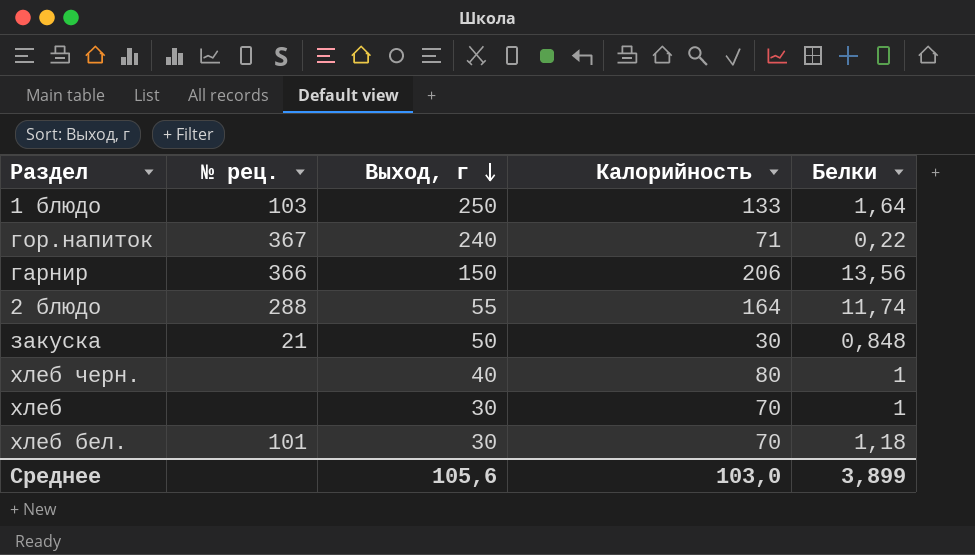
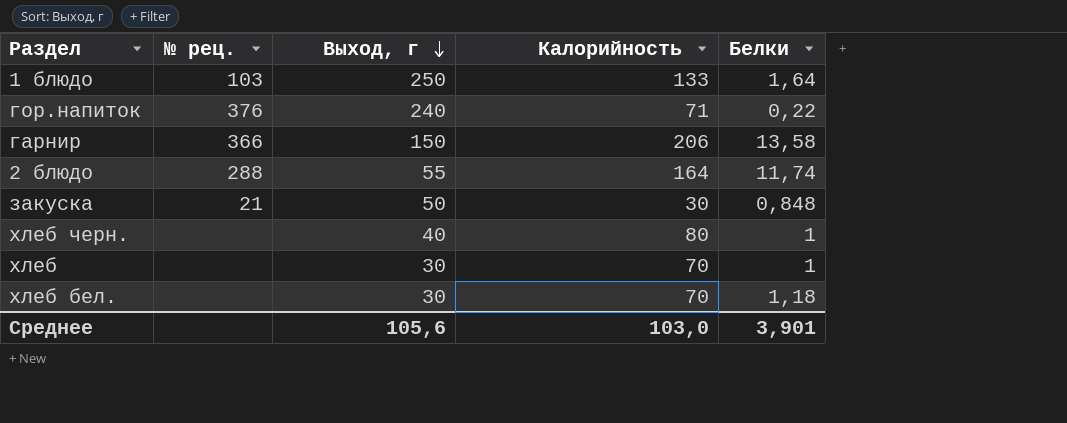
гор.напиток | № рец.: 367 -> 376
гарнир | Белки: 13,56 -> 13,58
хлеб бел. | № рец.: 101 -> none
Среднее | Белки: 3,899 -> 3,901

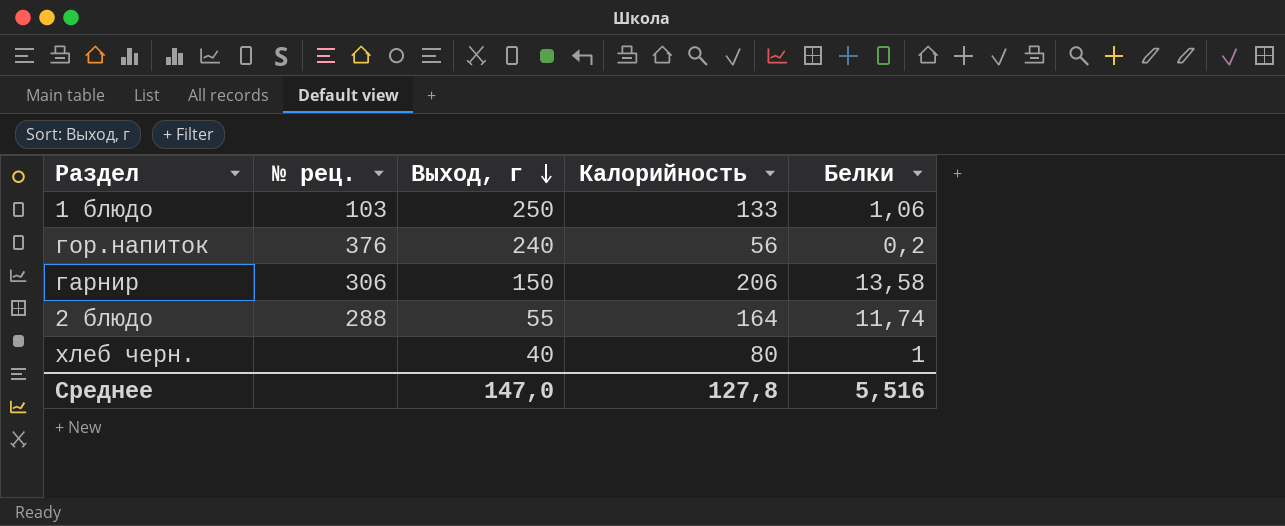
row закуска: 21 | 50 | 30 | 0,848 -> none
row хлеб: none | 30 | 70 | 1 -> none
row хлеб бел.: none | 30 | 70 | 1,18 -> none
1 блюдо | Белки: 1,64 -> 1,06
гор.напиток | Калорийность: 71 -> 56
гор.напиток | Белки: 0,22 -> 0,2
гарнир | № рец.: 366 -> 306
Среднее | Выход, г: 105,6 -> 147,0
Среднее | Калорийность: 103,0 -> 127,8
Среднее | Белки: 3,901 -> 5,516

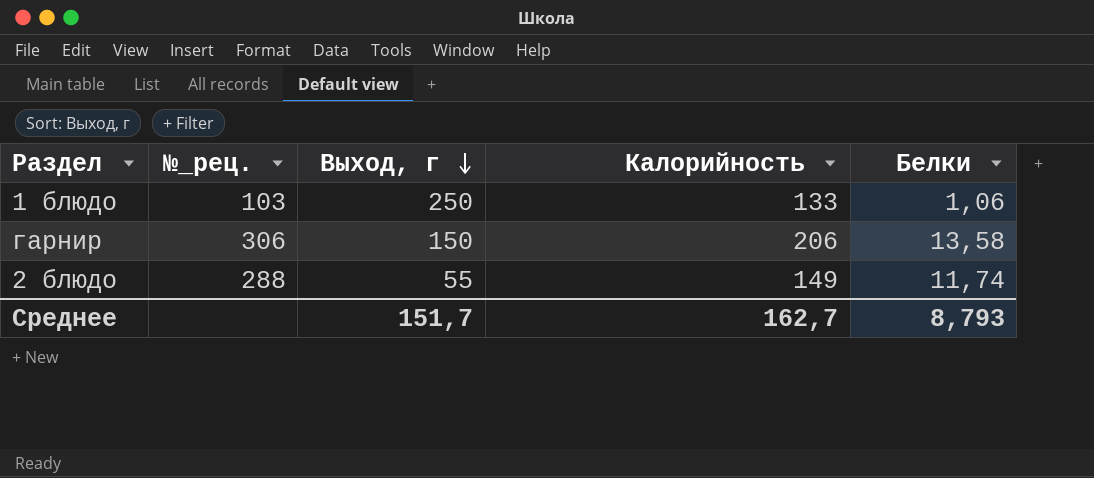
column name: № рец. -> №_рец.
row гор.напиток: 376 | 240 | 56 | 0,2 -> none
row хлеб черн.: none | 40 | 80 | 1 -> none
2 блюдо | Калорийность: 164 -> 149
Среднее | Выход, г: 147,0 -> 151,7
Среднее | Калорийность: 127,8 -> 162,7
Среднее | Белки: 5,516 -> 8,793

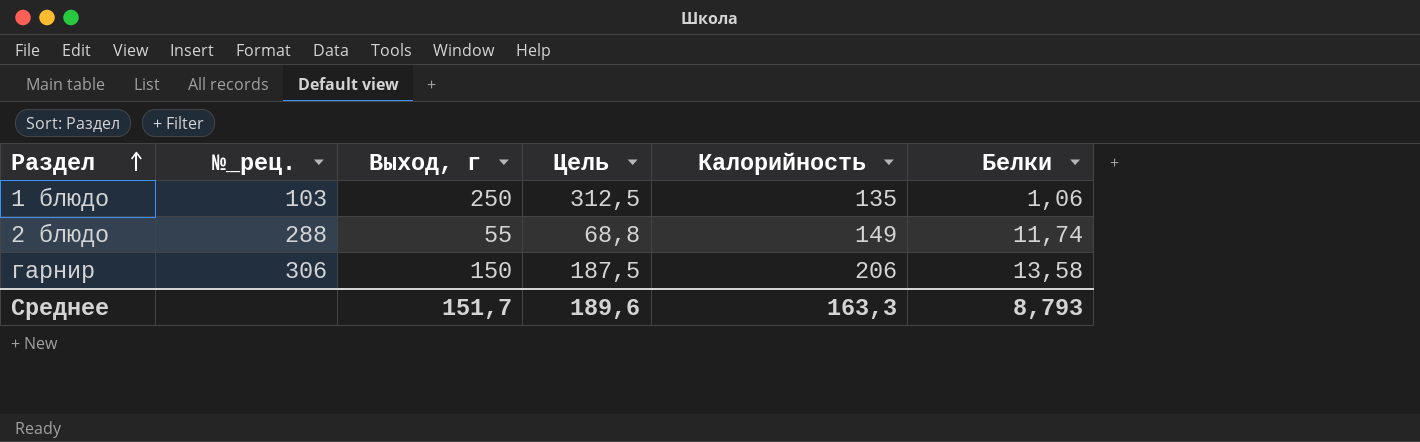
row order: Выход, г descending -> Раздел ascending
column Цель | formula: none -> [Выход, г] * 1,25
1 блюдо | Калорийность: 133 -> 135
Среднее | Калорийность: 162,7 -> 163,3

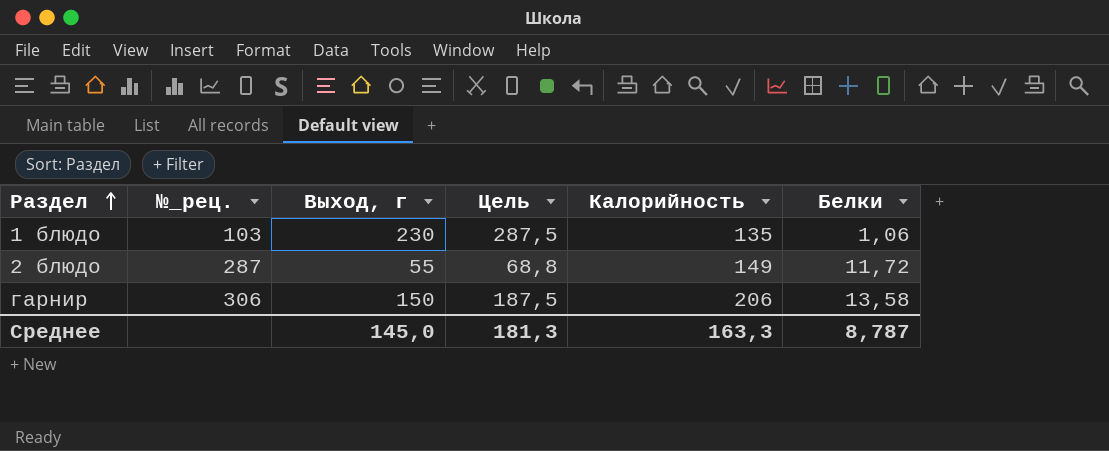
1 блюдо | Выход, г: 250 -> 230
1 блюдо | Цель: 312,5 -> 287,5
2 блюдо | №_рец.: 288 -> 287
2 блюдо | Белки: 11,74 -> 11,72
Среднее | Выход, г: 151,7 -> 145,0
Среднее | Цель: 189,6 -> 181,3
Среднее | Белки: 8,793 -> 8,787

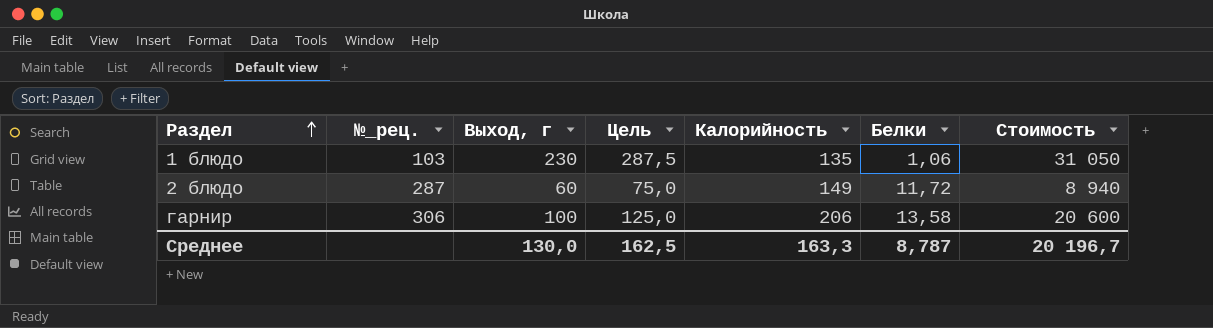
column Стоимость | formula: none -> [Выход, г] * [Калорийность]
2 блюдо | Выход, г: 55 -> 60
2 блюдо | Цель: 68,8 -> 75,0
гарнир | Выход, г: 150 -> 100
гарнир | Цель: 187,5 -> 125,0
Среднее | Выход, г: 145,0 -> 130,0
Среднее | Цель: 181,3 -> 162,5

